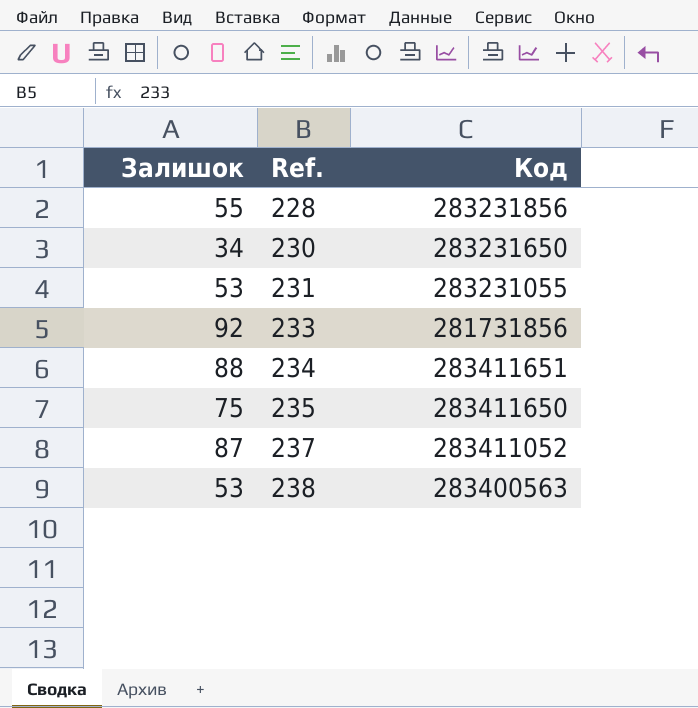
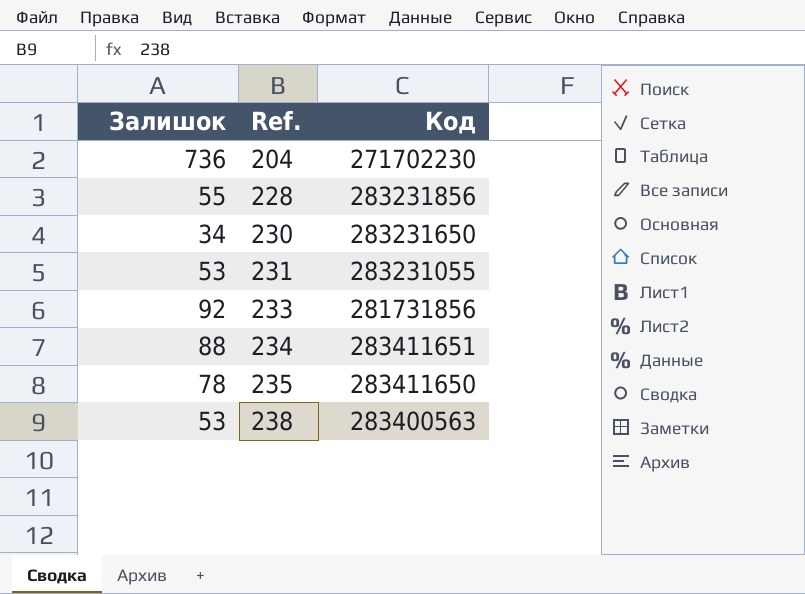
row 237: 87 | 283411052 -> none
row 204: none -> 736 | 271702230
235 | Залишок: 75 -> 78

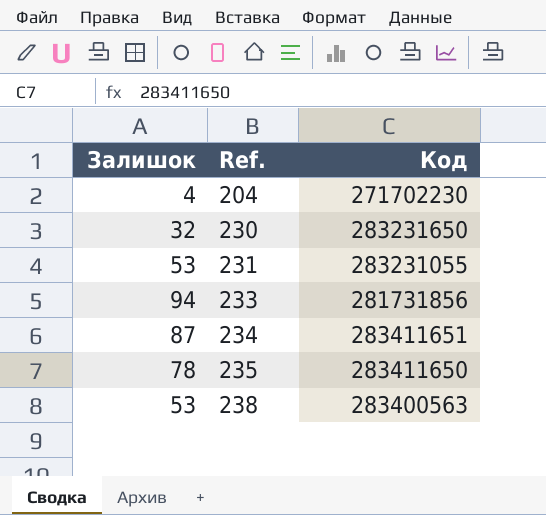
row 228: 55 | 283231856 -> none
204 | Залишок: 736 -> 4
230 | Залишок: 34 -> 32
233 | Залишок: 92 -> 94
234 | Залишок: 88 -> 87

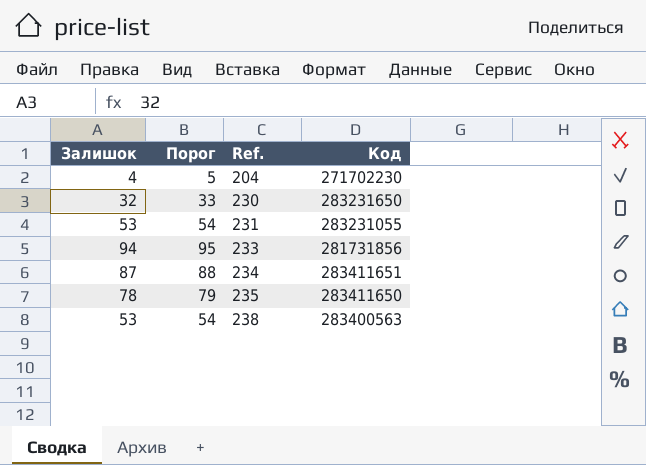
column Порог | formula: none -> [Залишок] + 1

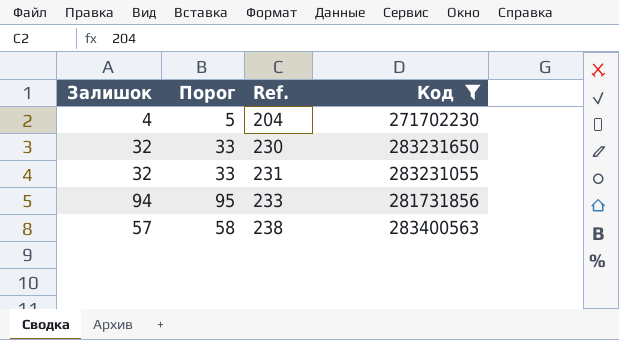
filter: none -> Код <= 283400563
231 | Залишок: 53 -> 32
231 | Порог: 54 -> 33
238 | Залишок: 53 -> 57
238 | Порог: 54 -> 58

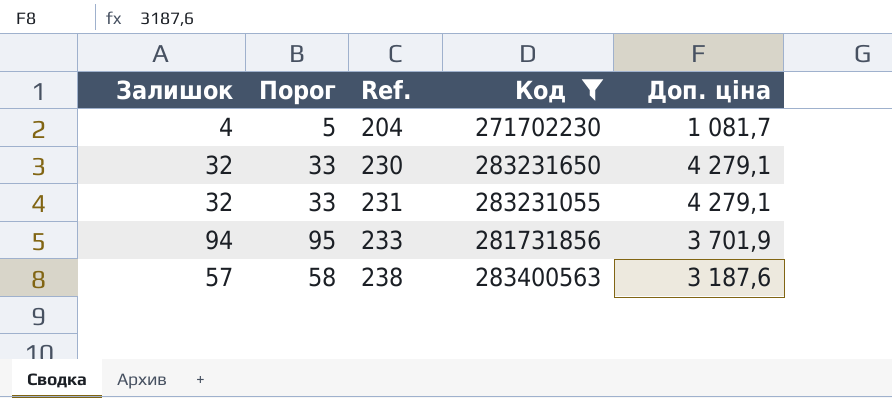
column Доп. ціна | position: none -> 5

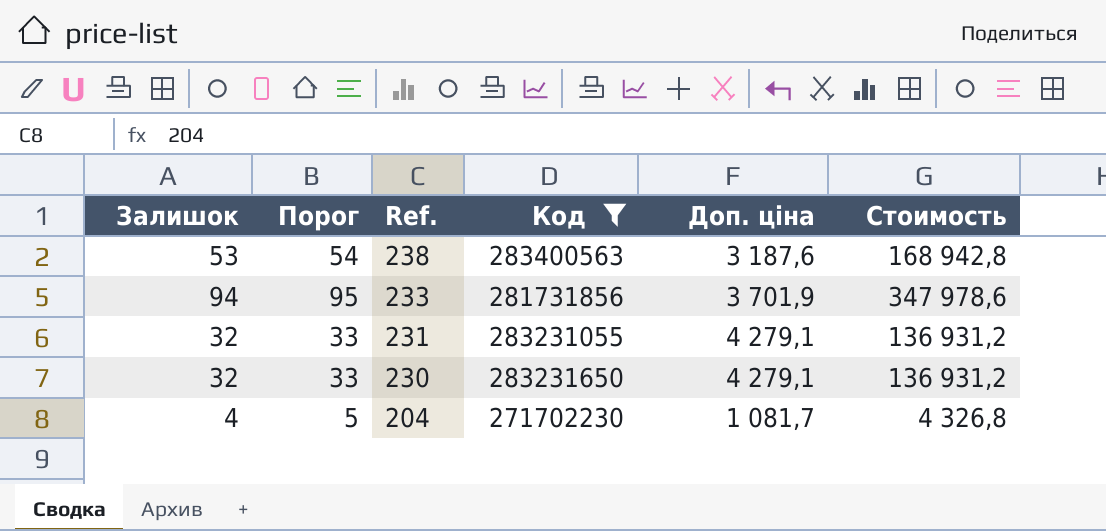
row order: Ref. ascending -> Ref. descending
column Стоимость | formula: none -> [Залишок] * [Доп. ціна]
238 | Залишок: 57 -> 53
238 | Порог: 58 -> 54

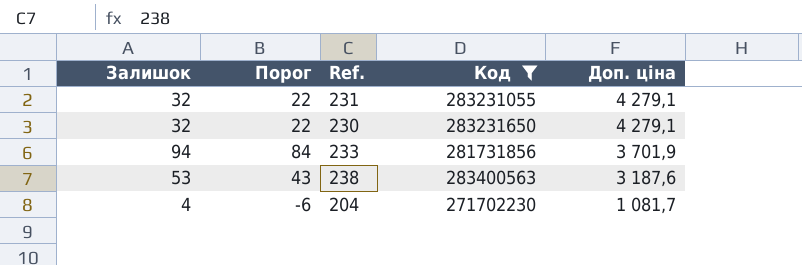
row order: Ref. descending -> Доп. ціна descending
column Стоимость | formula: [Залишок] * [Доп. ціна] -> none
column Порог | formula: [Залишок] + 1 -> [Залишок] - 10

